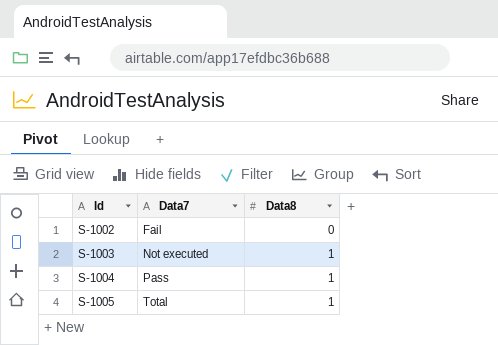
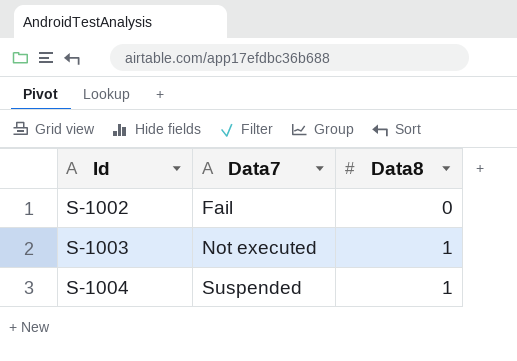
row S-1005: Total | 1 -> none
S-1004 | Data7: Pass -> Suspended

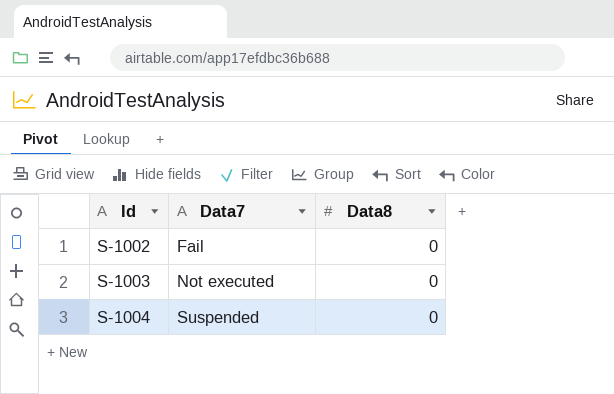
S-1003 | Data8: 1 -> 0
S-1004 | Data8: 1 -> 0

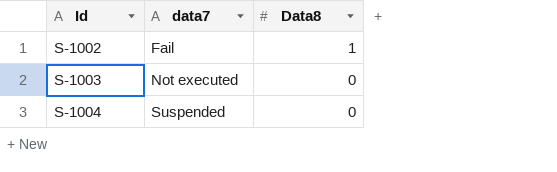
column name: Data7 -> data7
S-1002 | Data8: 0 -> 1

